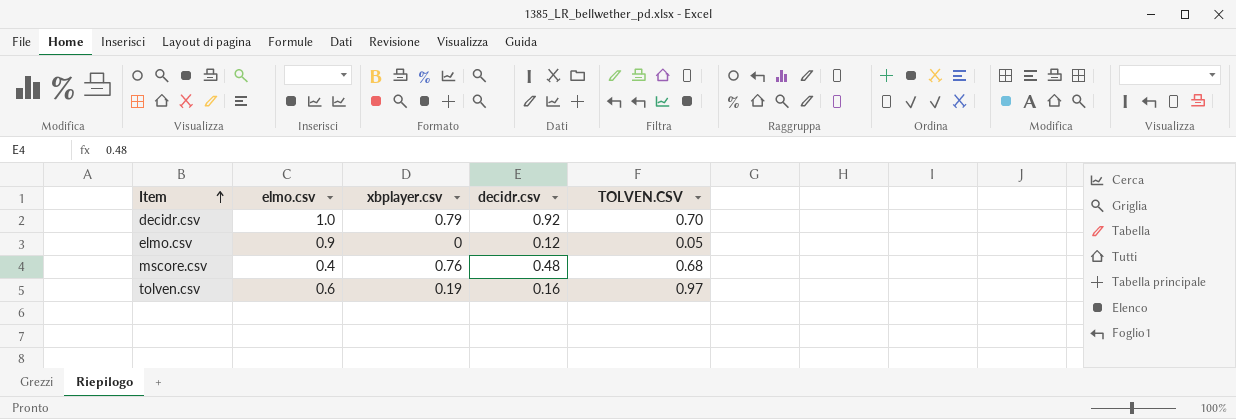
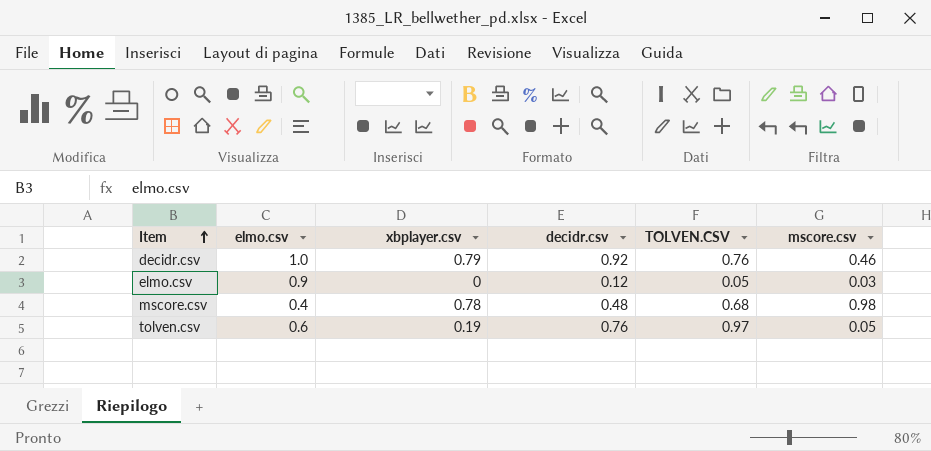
column mscore.csv | position: none -> 6
decidr.csv | TOLVEN.CSV: 0.70 -> 0.76
mscore.csv | xbplayer.csv: 0.76 -> 0.78
tolven.csv | decidr.csv: 0.16 -> 0.76

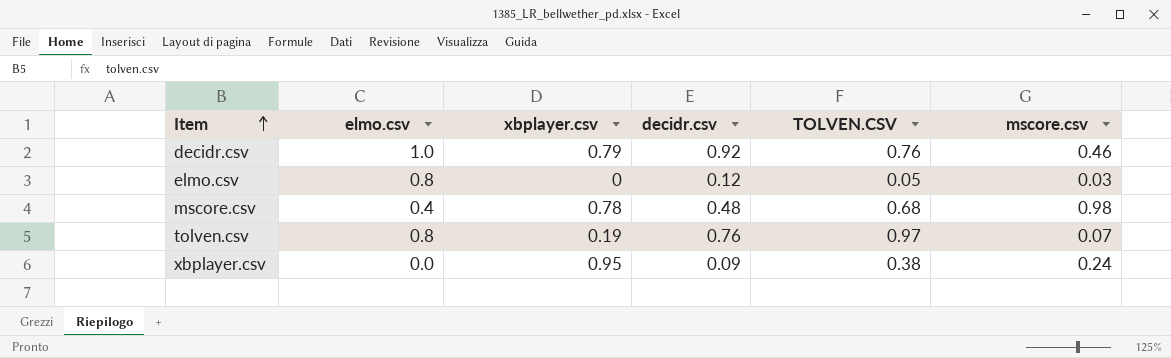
elmo.csv | elmo.csv: 0.9 -> 0.8
tolven.csv | elmo.csv: 0.6 -> 0.8
tolven.csv | mscore.csv: 0.05 -> 0.07
row xbplayer.csv: none -> 0.0 | 0.95 | 0.09 | 0.38 | 0.24

